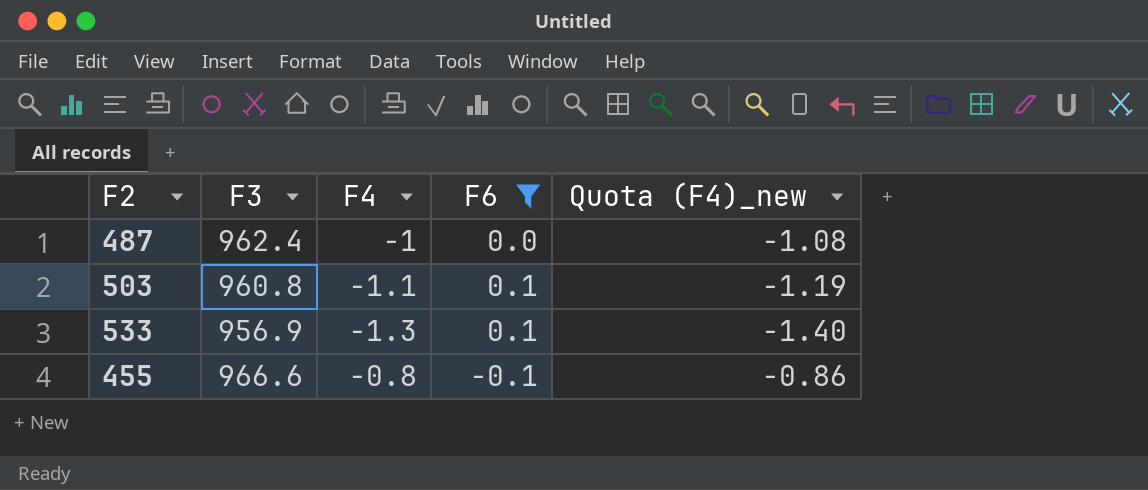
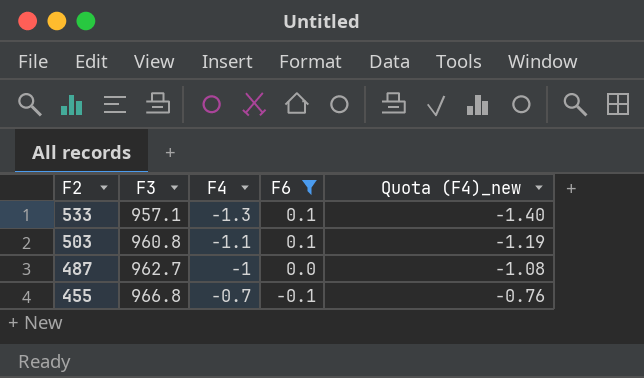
row order: none -> F2 descending
533 | F3: 956.9 -> 957.1
487 | F3: 962.4 -> 962.7
455 | F3: 966.6 -> 966.8
455 | F4: -0.8 -> -0.7
455 | Quota (F4)_new: -0.86 -> -0.76

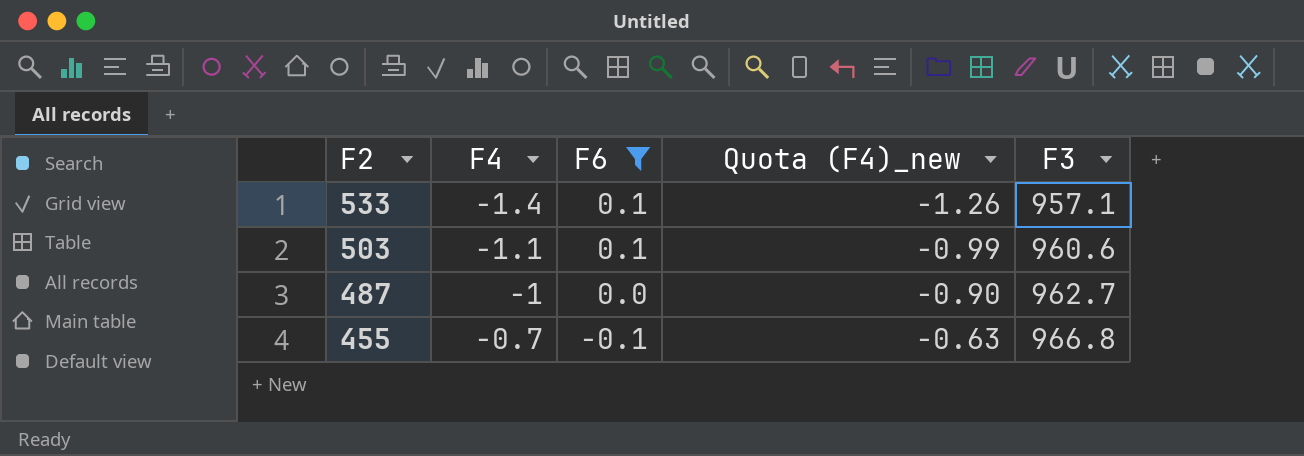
column Quota (F4)_new | formula: [F4] * 1.08 -> [F4] * 0.9
column F3 | position: 2 -> 5
533 | F4: -1.3 -> -1.4
503 | F3: 960.8 -> 960.6

